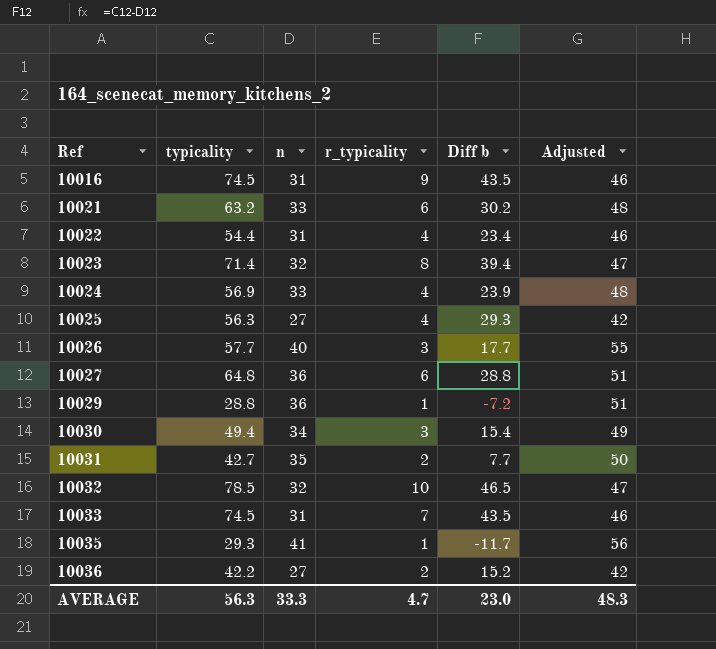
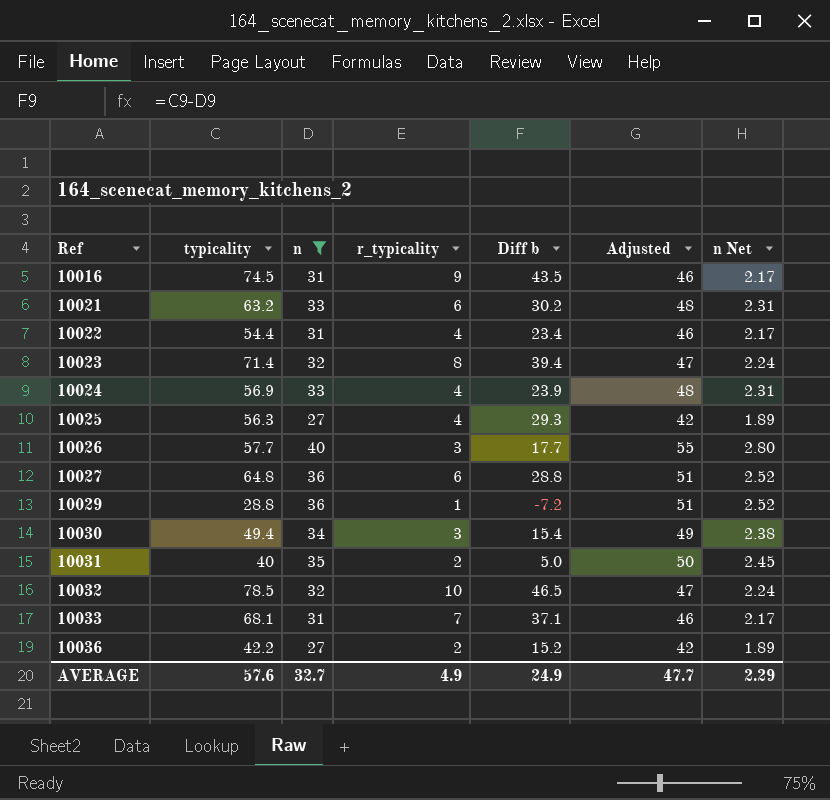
filter: none -> n != 41
column n Net | formula: none -> [n] * 0.07
10031 | typicality: 42.7 -> 40
10031 | Diff b: 7.7 -> 5.0
10033 | typicality: 74.5 -> 68.1
10033 | Diff b: 43.5 -> 37.1
AVERAGE | typicality: 56.3 -> 57.6
AVERAGE | n: 33.3 -> 32.7
AVERAGE | r_typicality: 4.7 -> 4.9
AVERAGE | Diff b: 23.0 -> 24.9
AVERAGE | Adjusted: 48.3 -> 47.7

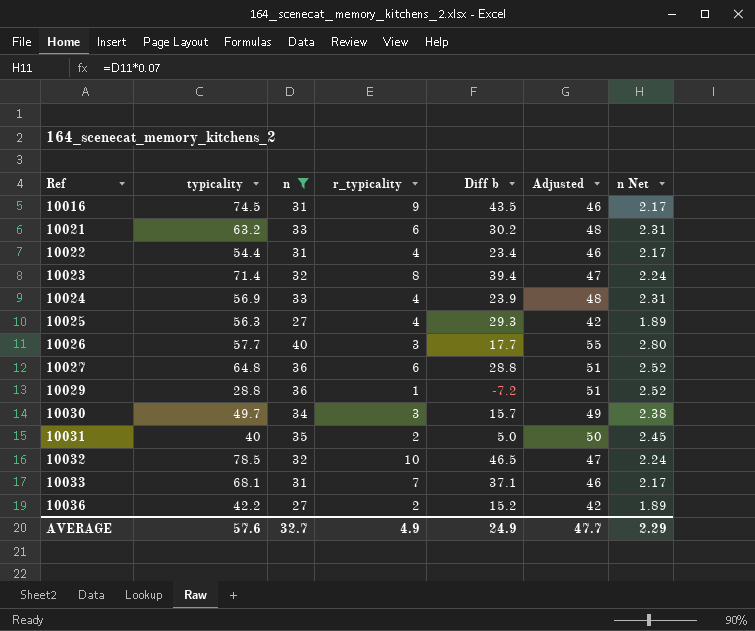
10030 | typicality: 49.4 -> 49.7
10030 | Diff b: 15.4 -> 15.7

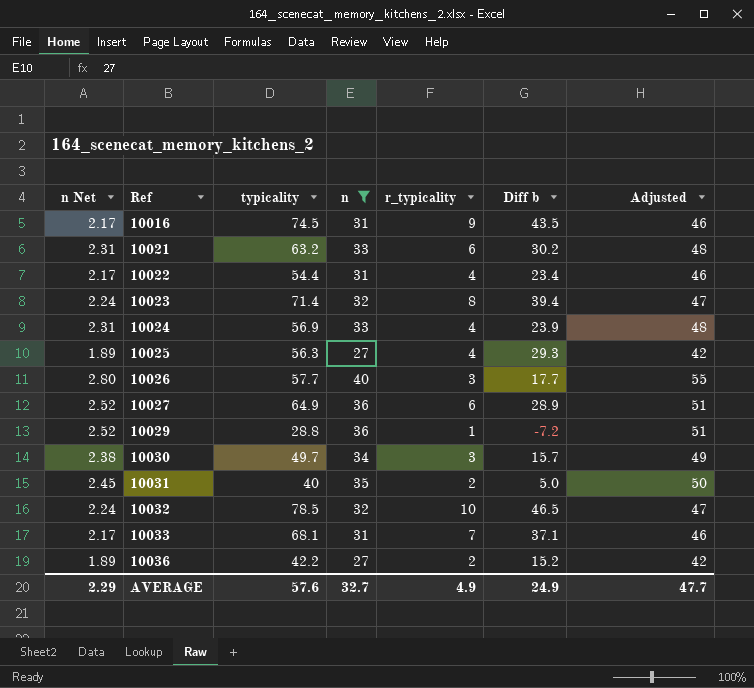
column n Net | position: 7 -> 1
10027 | typicality: 64.8 -> 64.9
10027 | Diff b: 28.8 -> 28.9

